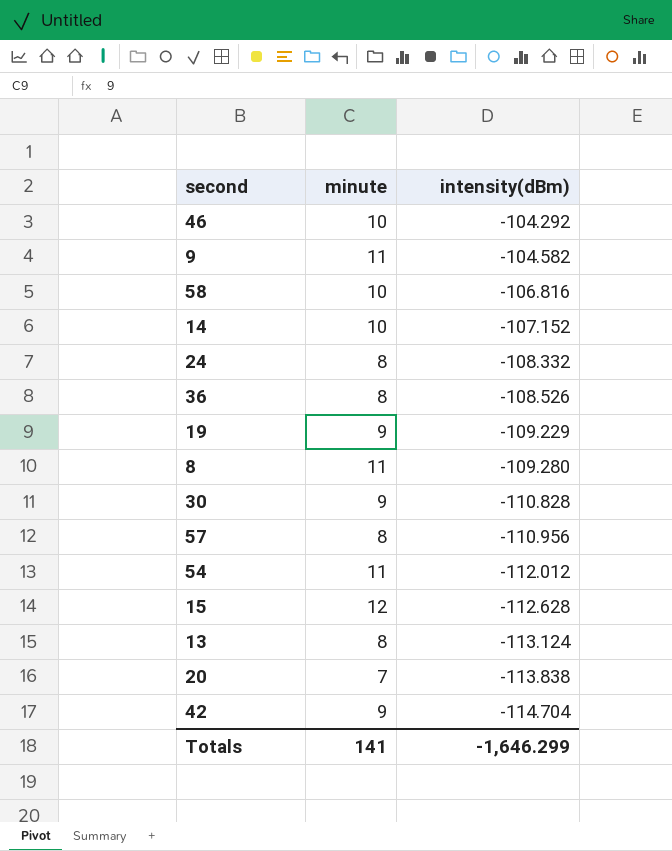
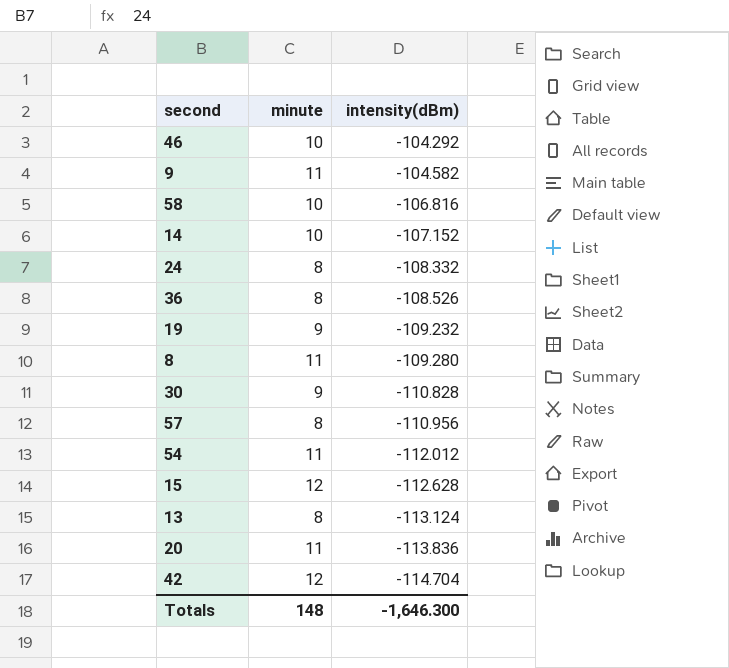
19 | intensity(dBm): -109.229 -> -109.232
20 | minute: 7 -> 11
20 | intensity(dBm): -113.838 -> -113.836
42 | minute: 9 -> 12
Totals | minute: 141 -> 148
Totals | intensity(dBm): -1,646.299 -> -1,646.300

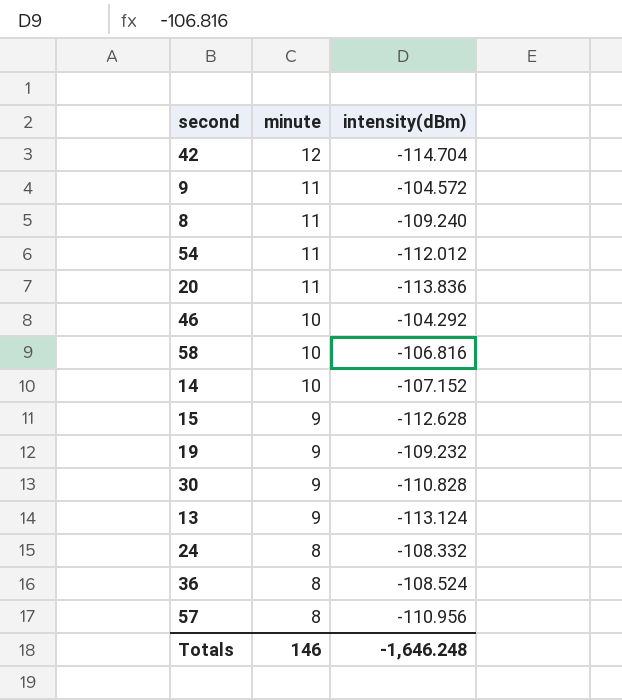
row order: intensity(dBm) descending -> minute descending
9 | intensity(dBm): -104.582 -> -104.572
8 | intensity(dBm): -109.280 -> -109.240
15 | minute: 12 -> 9
13 | minute: 8 -> 9
36 | intensity(dBm): -108.526 -> -108.524
Totals | minute: 148 -> 146
Totals | intensity(dBm): -1,646.300 -> -1,646.248

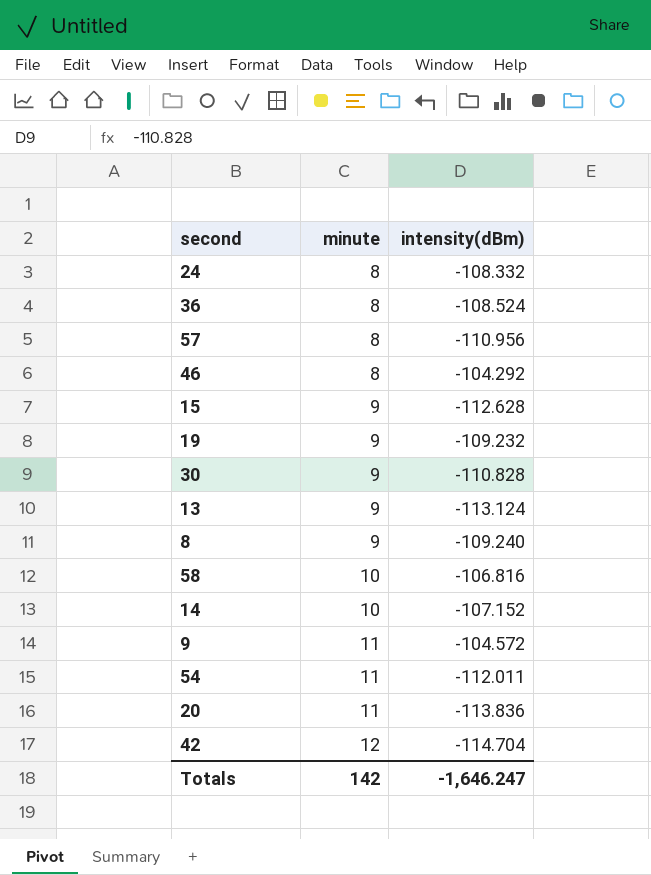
row order: minute descending -> minute ascending
46 | minute: 10 -> 8
8 | minute: 11 -> 9
54 | intensity(dBm): -112.012 -> -112.011
Totals | minute: 146 -> 142
Totals | intensity(dBm): -1,646.248 -> -1,646.247

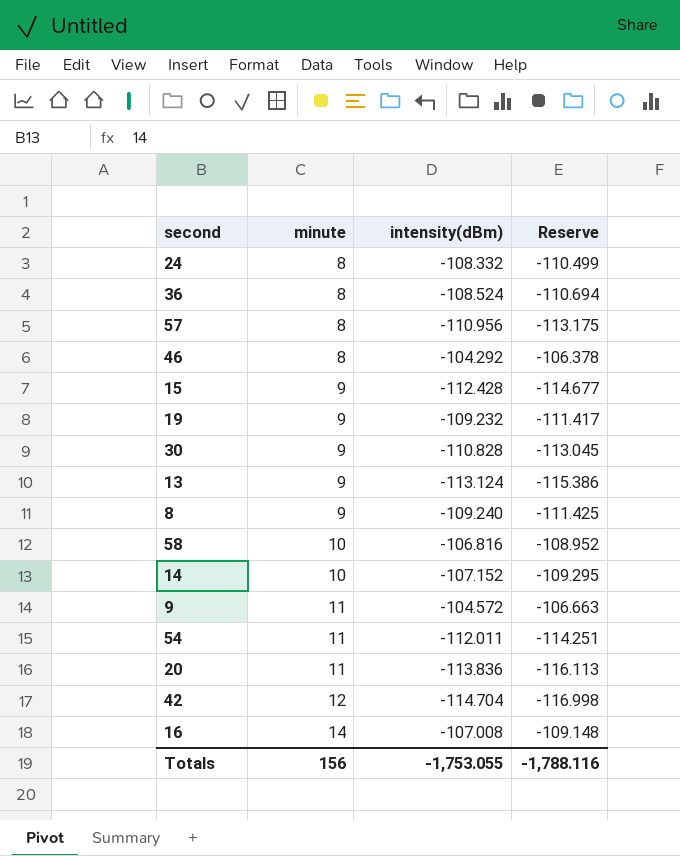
column Reserve | formula: none -> [intensity(dBm)] * 1.02
15 | intensity(dBm): -112.628 -> -112.428
row 16: none -> 14 | -107.008 | -109.148
Totals | minute: 142 -> 156
Totals | intensity(dBm): -1,646.247 -> -1,753.055

